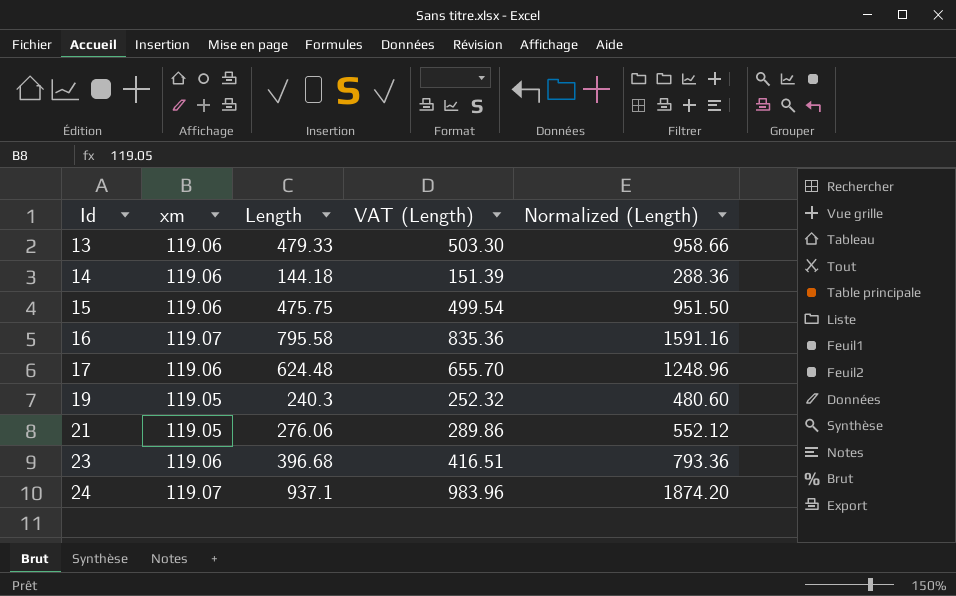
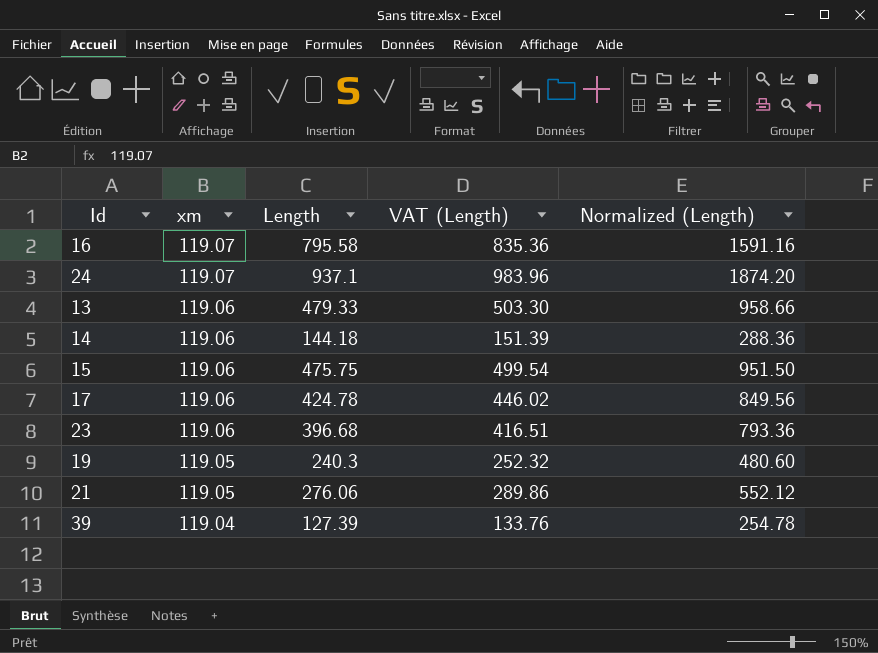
row order: Id ascending -> xm descending
17 | Length: 624.48 -> 424.78
17 | VAT (Length): 655.70 -> 446.02
17 | Normalized (Length): 1248.96 -> 849.56
row 39: none -> 119.04 | 127.39 | 133.76 | 254.78

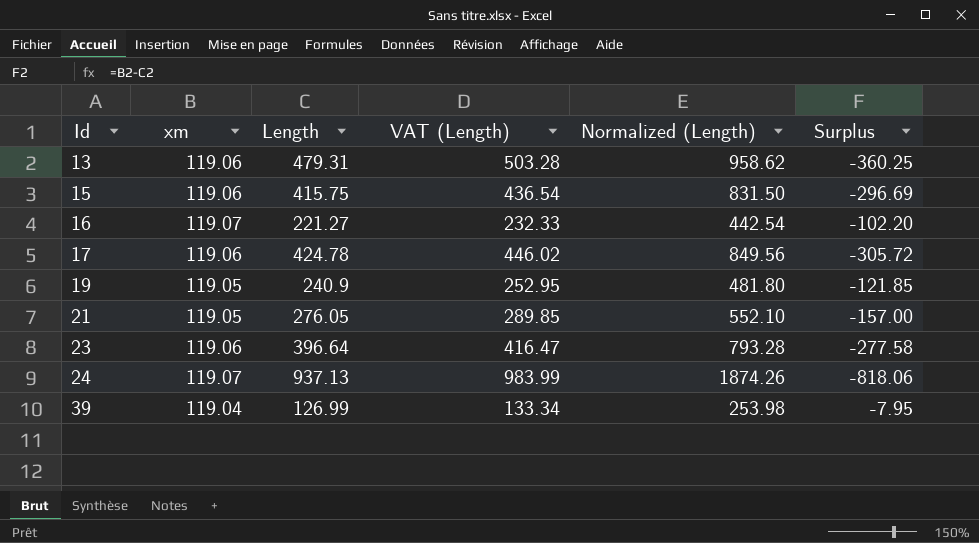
row order: xm descending -> Id ascending
column Surplus | formula: none -> [xm] - [Length]
row 14: 119.06 | 144.18 | 151.39 | 288.36 -> none
13 | Length: 479.33 -> 479.31
13 | VAT (Length): 503.30 -> 503.28
13 | Normalized (Length): 958.66 -> 958.62
15 | Length: 475.75 -> 415.75
15 | VAT (Length): 499.54 -> 436.54
15 | Normalized (Length): 951.50 -> 831.50
16 | Length: 795.58 -> 221.27
16 | VAT (Length): 835.36 -> 232.33
16 | Normalized (Length): 1591.16 -> 442.54
19 | Length: 240.3 -> 240.9
19 | VAT (Length): 252.32 -> 252.95
19 | Normalized (Length): 480.60 -> 481.80
21 | Length: 276.06 -> 276.05
21 | VAT (Length): 289.86 -> 289.85
21 | Normalized (Length): 552.12 -> 552.10
23 | Length: 396.68 -> 396.64
23 | VAT (Length): 416.51 -> 416.47
23 | Normalized (Length): 793.36 -> 793.28
24 | Length: 937.1 -> 937.13
24 | VAT (Length): 983.96 -> 983.99
24 | Normalized (Length): 1874.20 -> 1874.26
39 | Length: 127.39 -> 126.99
39 | VAT (Length): 133.76 -> 133.34
39 | Normalized (Length): 254.78 -> 253.98

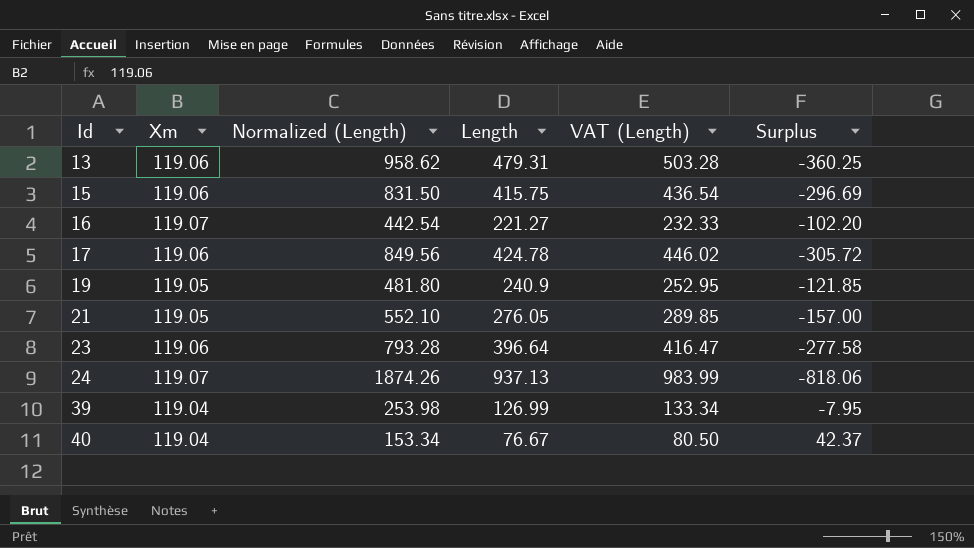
column name: xm -> Xm
column Normalized (Length) | position: 5 -> 3
row 40: none -> 119.04 | 153.34 | 76.67 | 80.50 | 42.37

